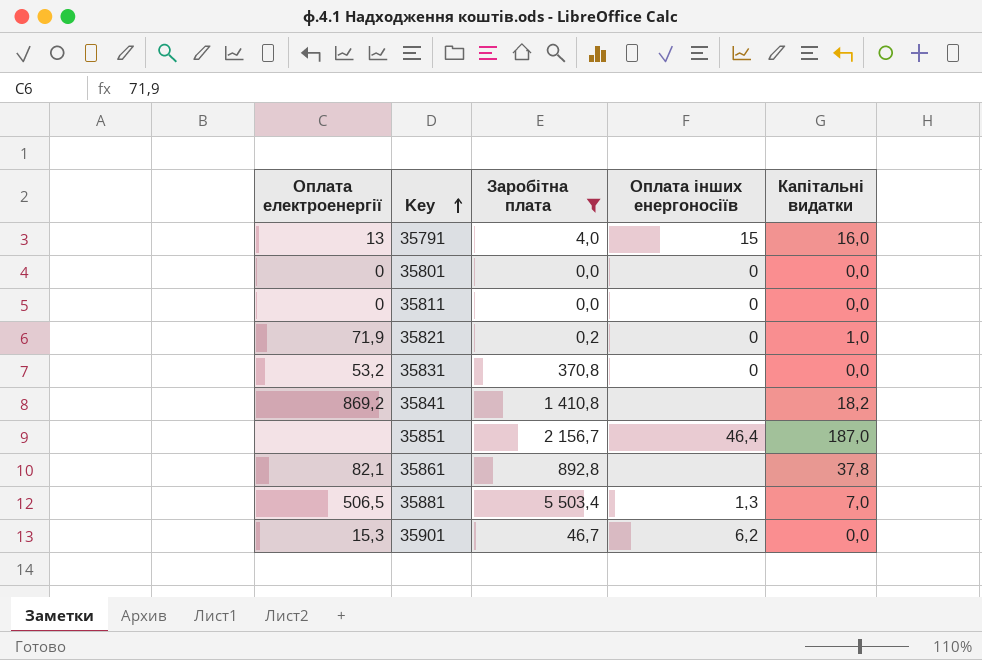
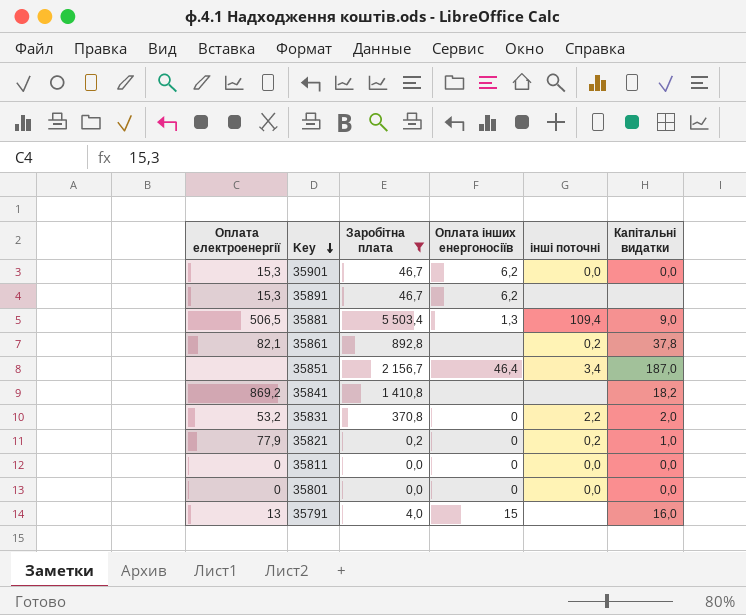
row order: Key ascending -> Key descending
column інші поточні | position: none -> 5
row 35891: none -> 15,3 | 46,7 | 6,2 | none | none
35881 | Капітальні видатки: 7,0 -> 9,0
35831 | Капітальні видатки: 0,0 -> 2,0
35821 | Оплата електроенергії: 71,9 -> 77,9

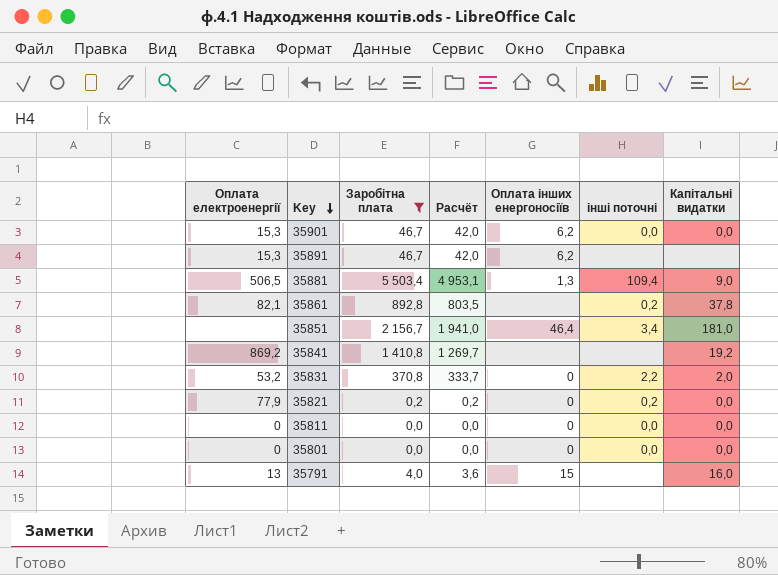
column Расчёт | formula: none -> [Заробітна плата] * 0,9
35851 | Капітальні видатки: 187,0 -> 181,0
35841 | Капітальні видатки: 18,2 -> 19,2
35821 | Капітальні видатки: 1,0 -> 0,0

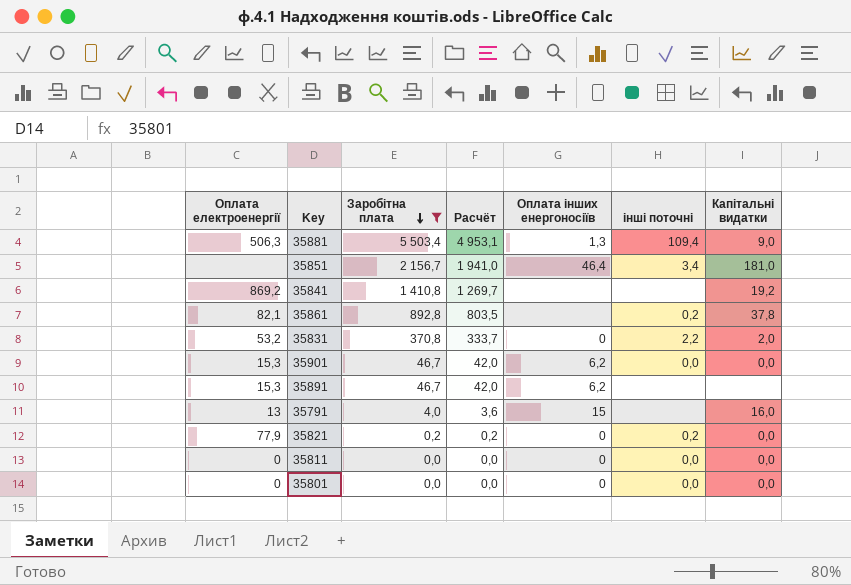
row order: Key descending -> Заробітна плата descending
35881 | Оплата електроенергії: 506,5 -> 506,3

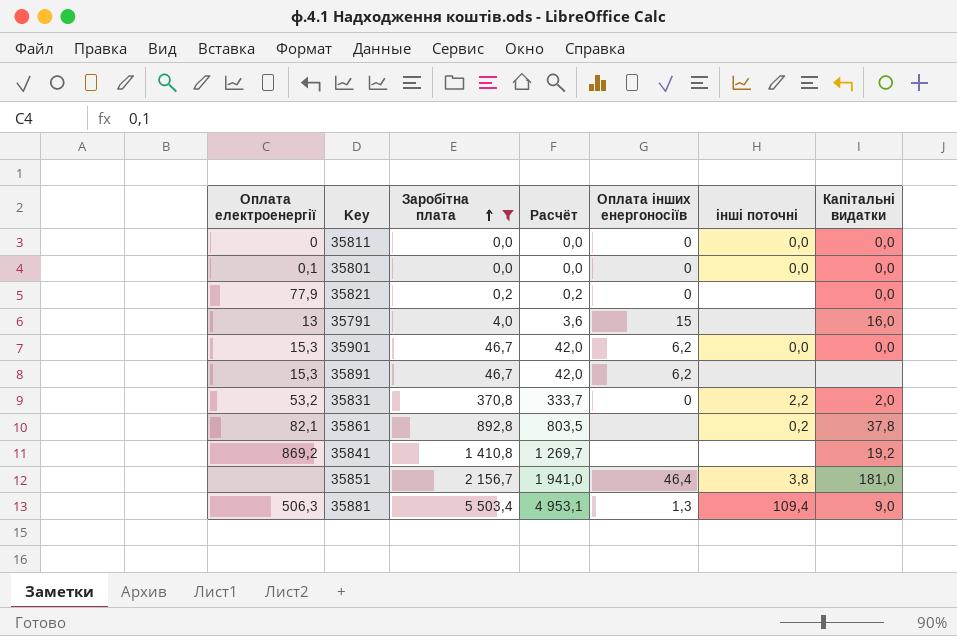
row order: Заробітна плата descending -> Заробітна плата ascending
35801 | Оплата електроенергії: 0 -> 0,1
35821 | інші поточні: 0,2 -> none
35851 | інші поточні: 3,4 -> 3,8

